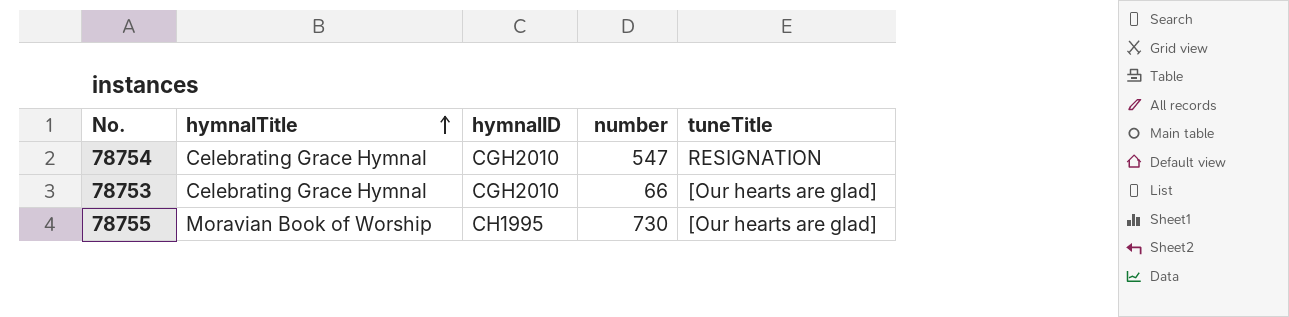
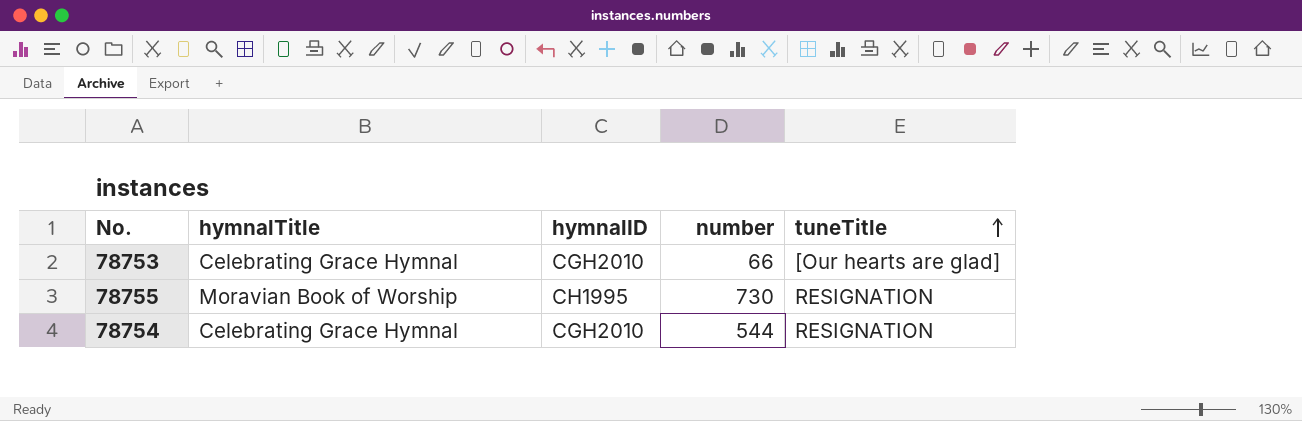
row order: hymnalTitle ascending -> tuneTitle ascending
78755 | tuneTitle: [Our hearts are glad] -> RESIGNATION
78754 | number: 547 -> 544

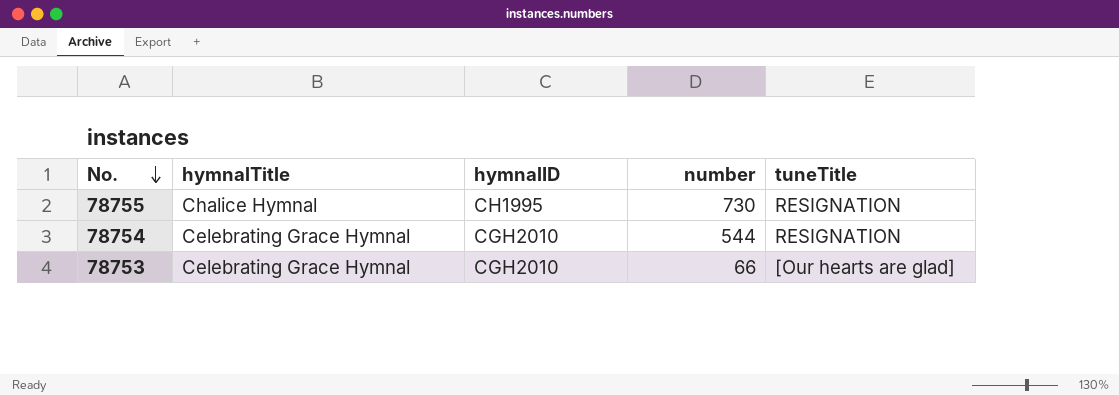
row order: tuneTitle ascending -> No. descending
78755 | hymnalTitle: Moravian Book of Worship -> Chalice Hymnal

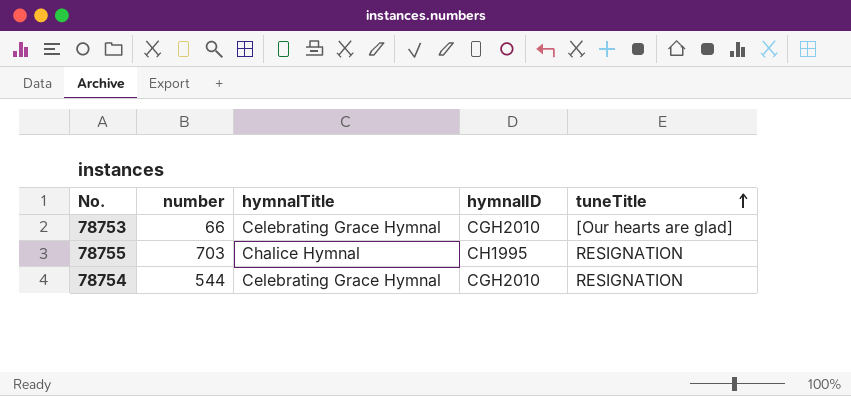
row order: No. descending -> tuneTitle ascending
column number | position: 4 -> 2
78755 | number: 730 -> 703

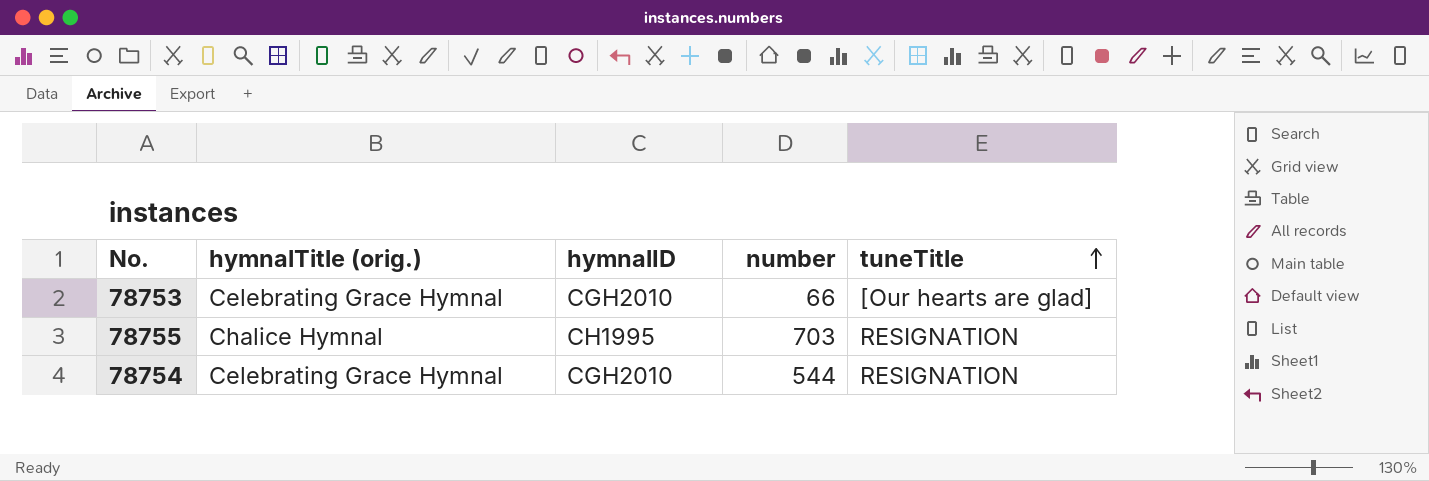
column name: hymnalTitle -> hymnalTitle (orig.)
column number | position: 2 -> 4

